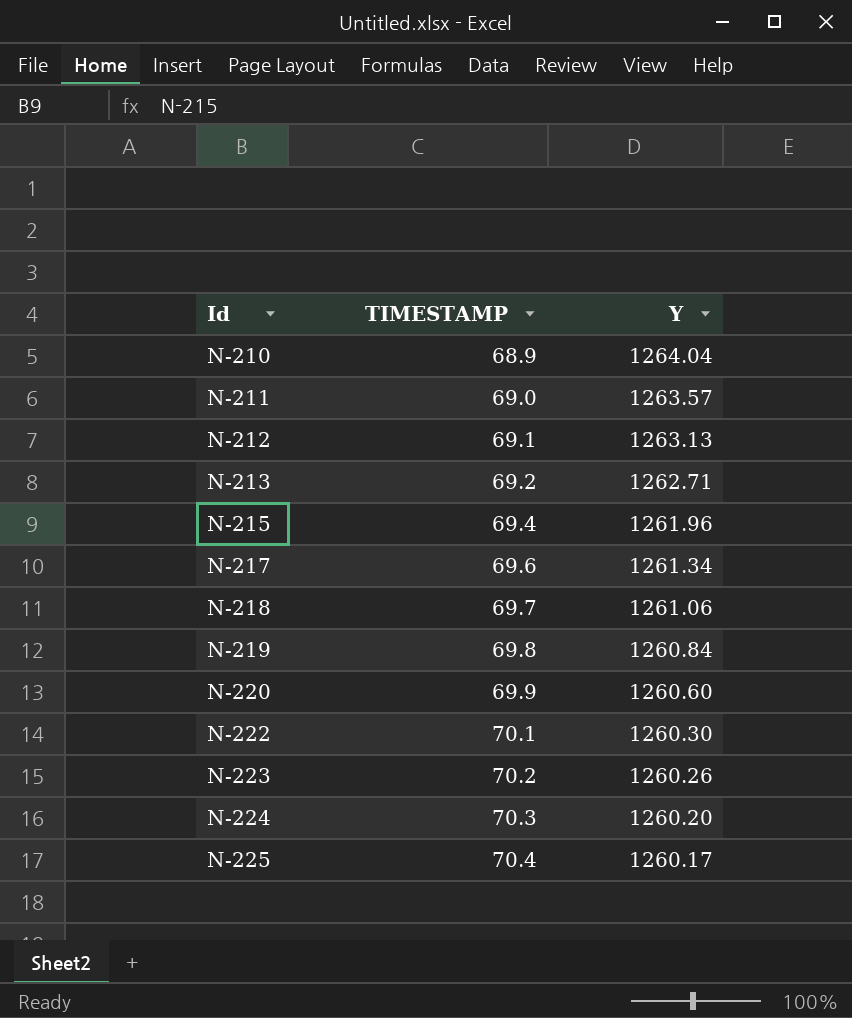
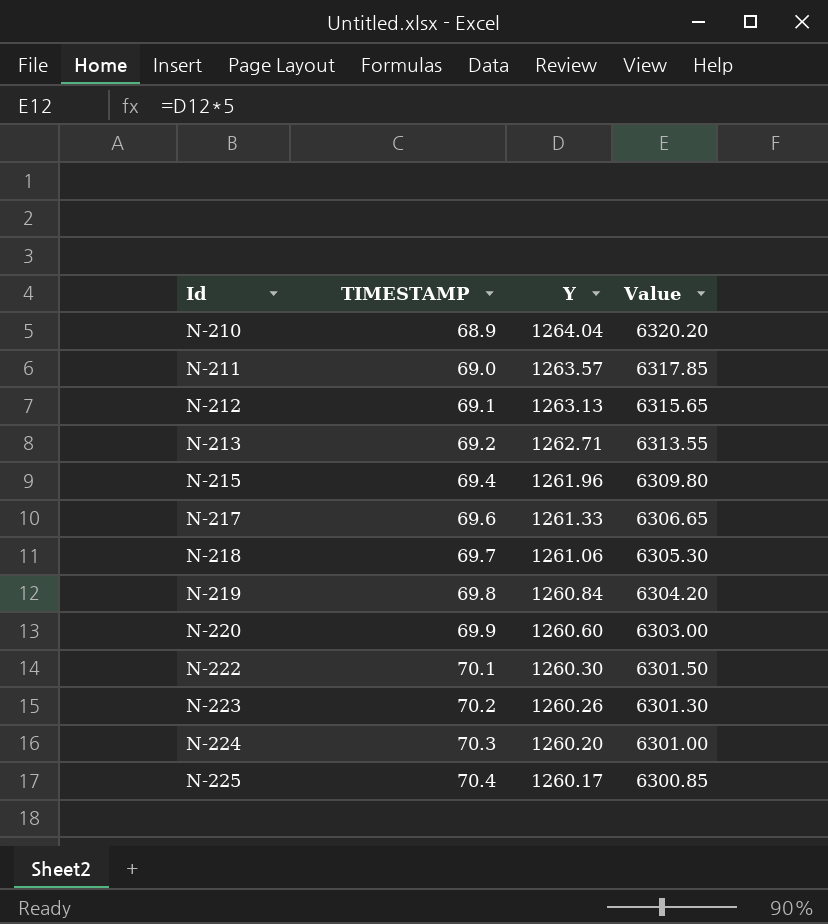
column Value | formula: none -> [Y] * 5
N-217 | Y: 1261.34 -> 1261.33

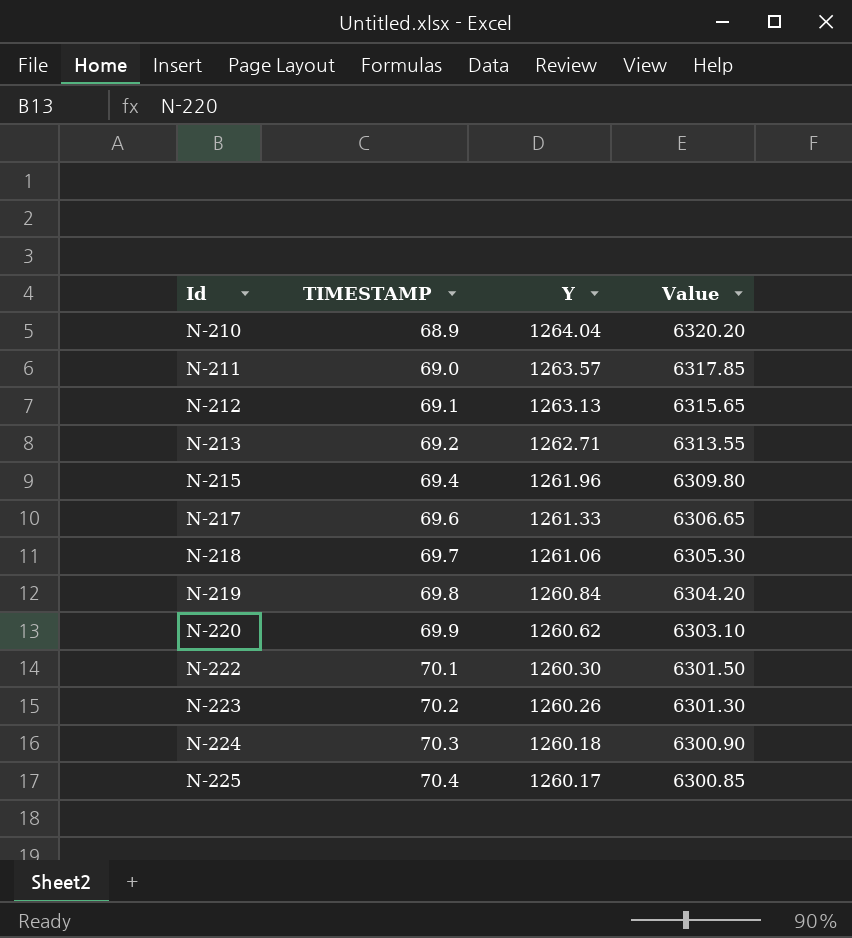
N-220 | Y: 1260.60 -> 1260.62
N-220 | Value: 6303.00 -> 6303.10
N-224 | Y: 1260.20 -> 1260.18
N-224 | Value: 6301.00 -> 6300.90

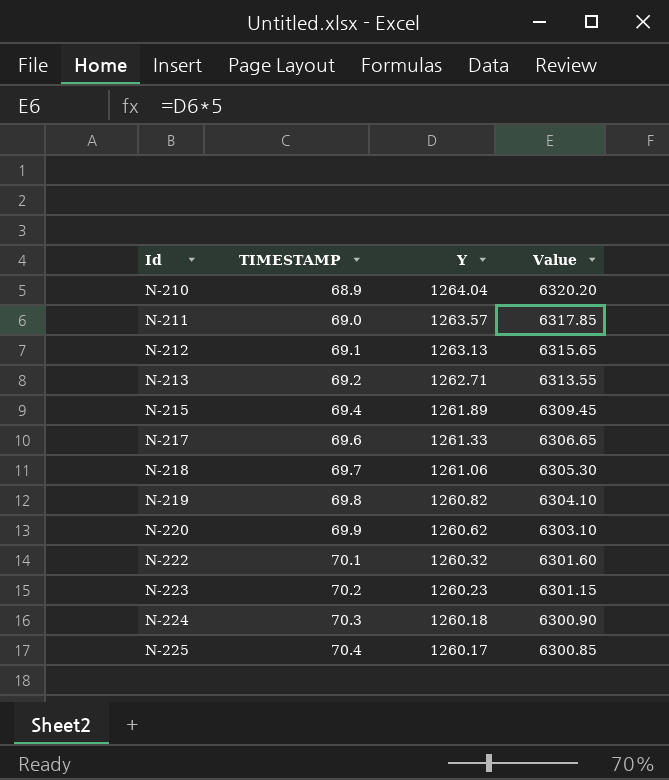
N-215 | Y: 1261.96 -> 1261.89
N-215 | Value: 6309.80 -> 6309.45
N-219 | Y: 1260.84 -> 1260.82
N-219 | Value: 6304.20 -> 6304.10
N-222 | Y: 1260.30 -> 1260.32
N-222 | Value: 6301.50 -> 6301.60
N-223 | Y: 1260.26 -> 1260.23
N-223 | Value: 6301.30 -> 6301.15

